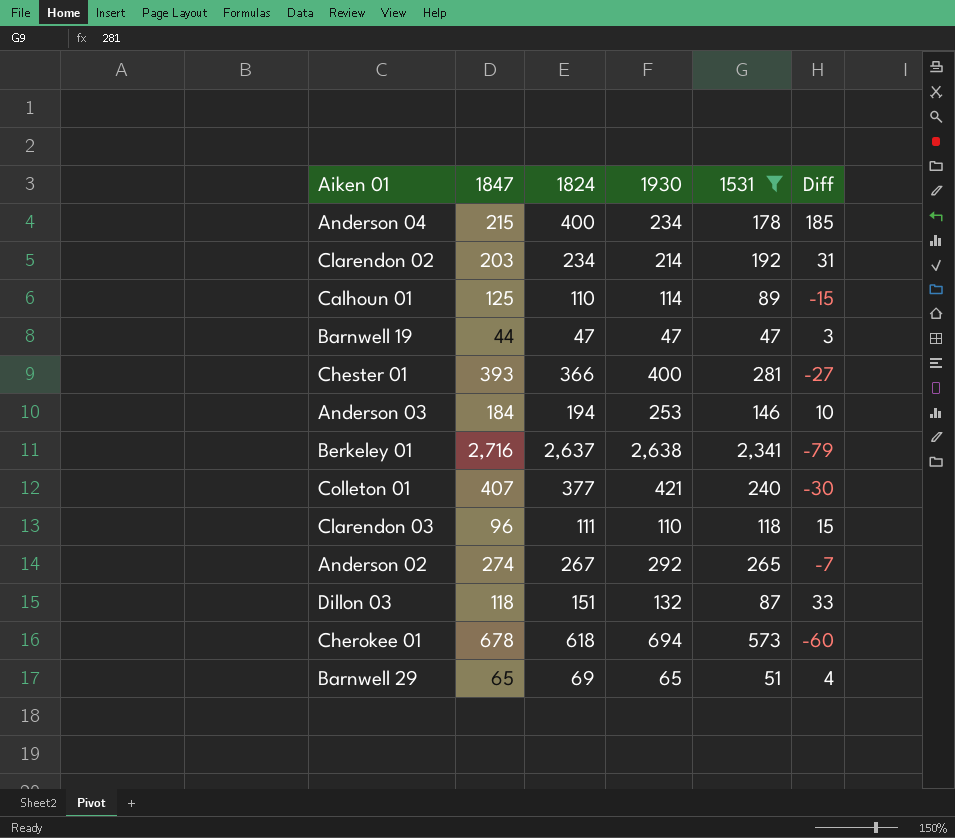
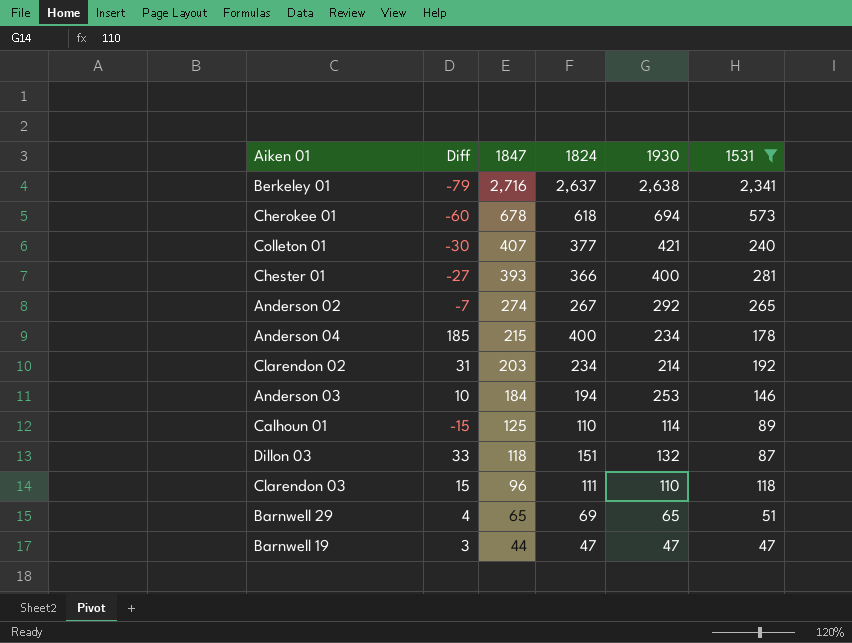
row order: none -> 1847 descending
column Diff | position: 6 -> 2

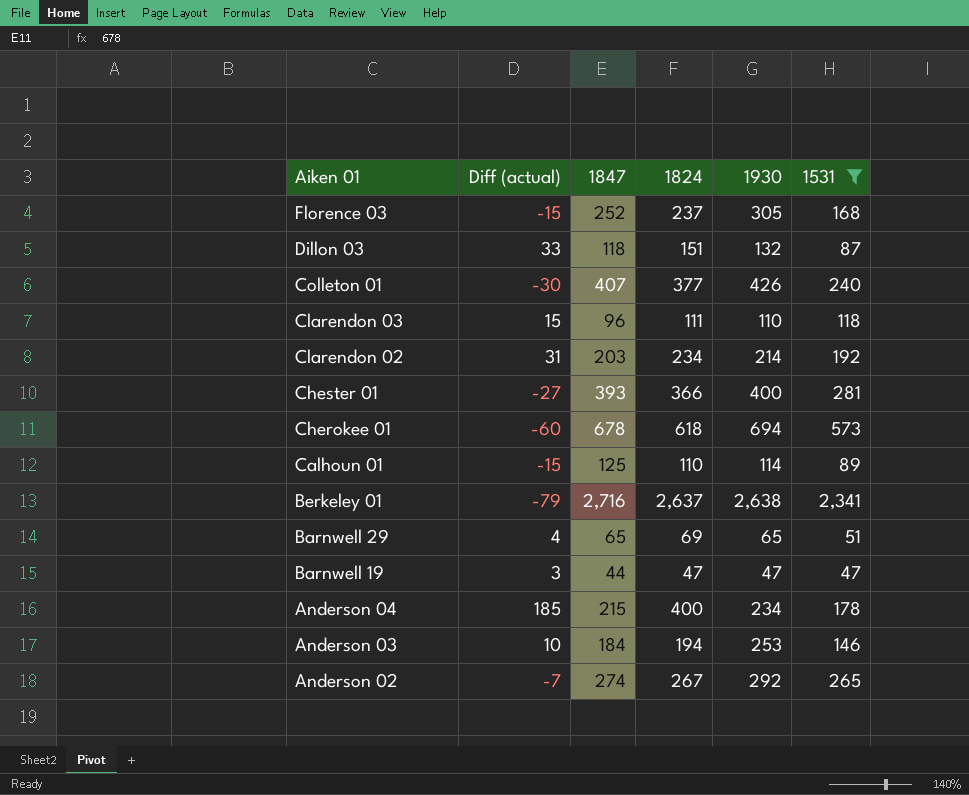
row order: 1847 descending -> Aiken 01 descending
column name: Diff -> Diff (actual)
row Florence 03: none -> -15 | 252 | 237 | 305 | 168
Colleton 01 | 1930: 421 -> 426

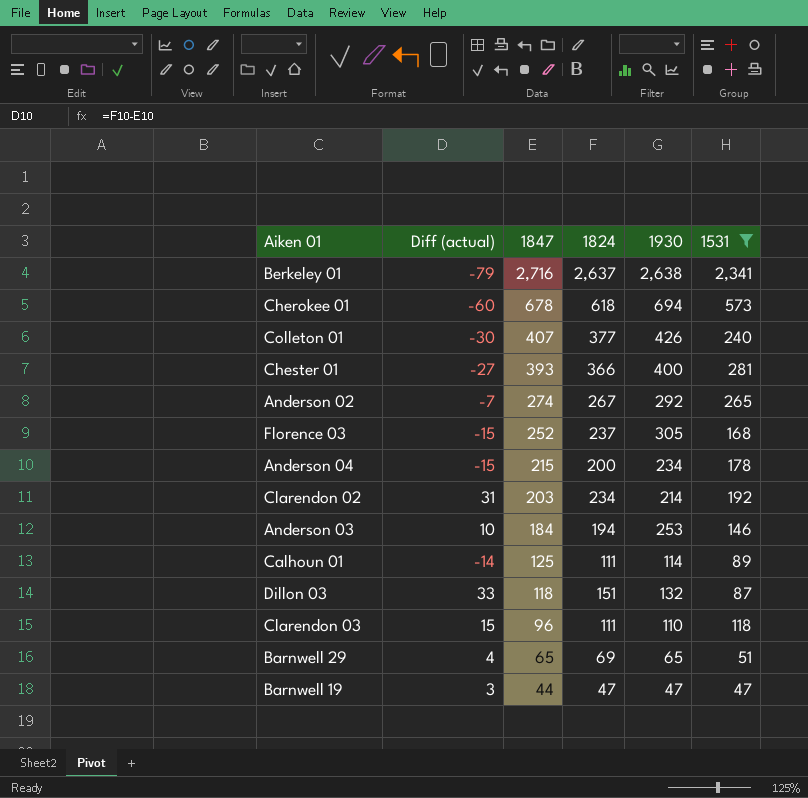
row order: Aiken 01 descending -> 1847 descending
Anderson 04 | Diff (actual): 185 -> -15
Anderson 04 | 1824: 400 -> 200
Calhoun 01 | Diff (actual): -15 -> -14
Calhoun 01 | 1824: 110 -> 111

